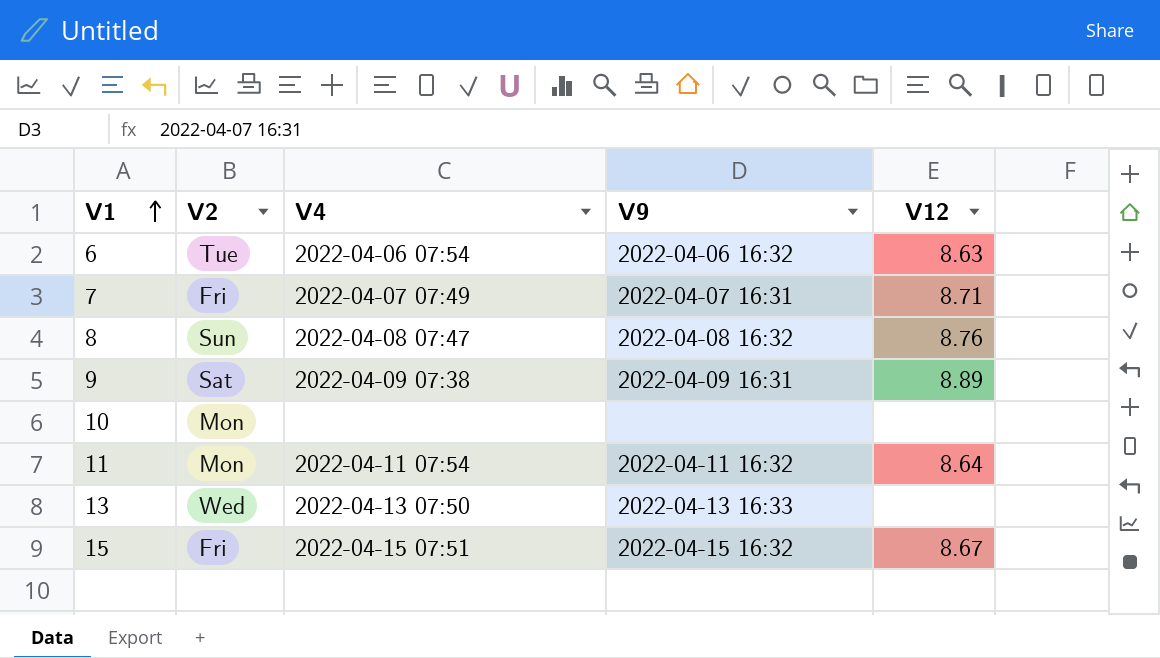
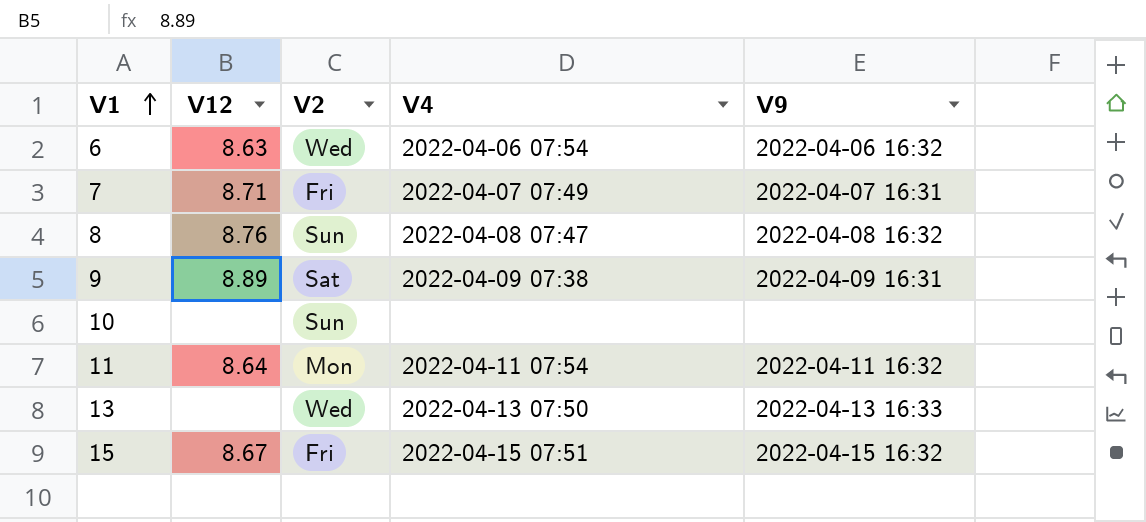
column V12 | position: 5 -> 2
6 | V2: Tue -> Wed
10 | V2: Mon -> Sun

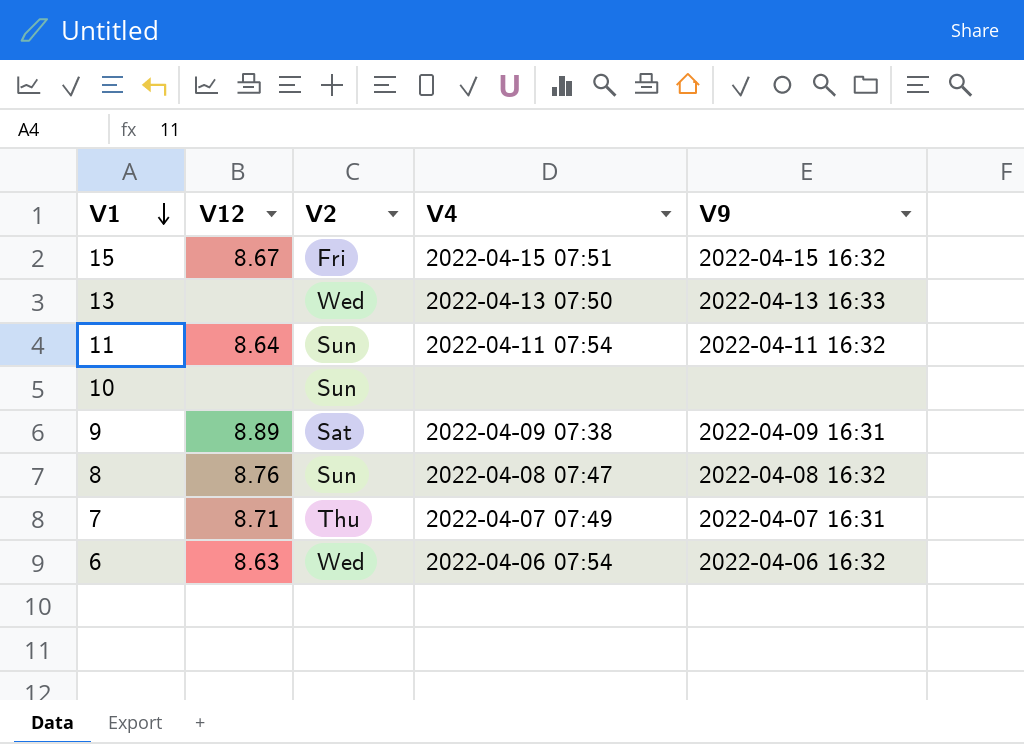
row order: V1 ascending -> V1 descending
11 | V2: Mon -> Sun
7 | V2: Fri -> Thu

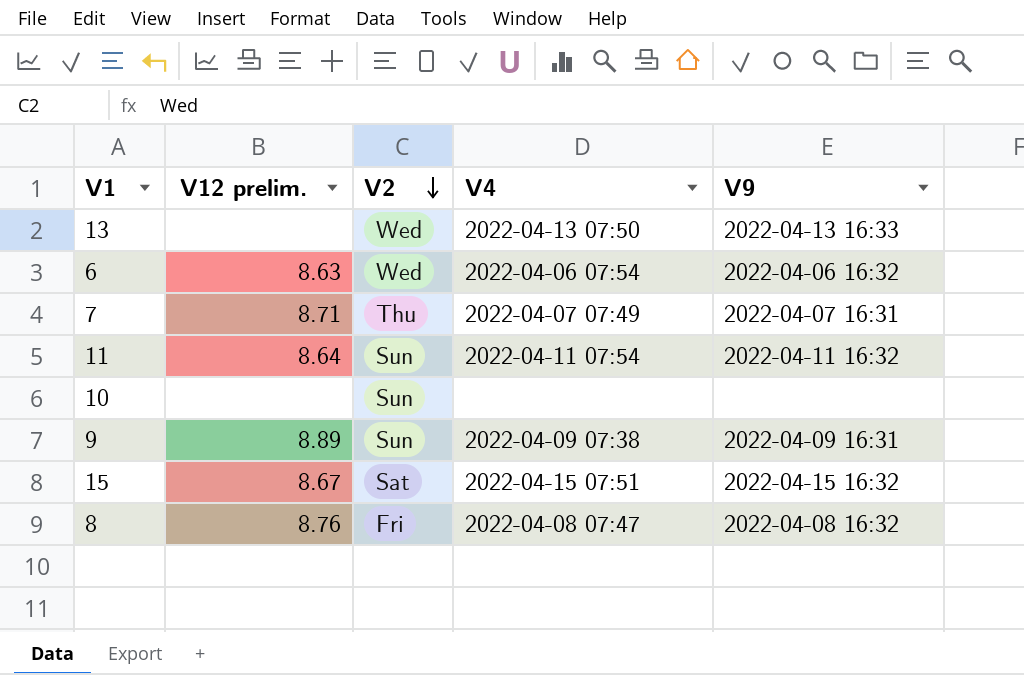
row order: V1 descending -> V2 descending
column name: V12 -> V12 prelim.
9 | V2: Sat -> Sun
15 | V2: Fri -> Sat
8 | V2: Sun -> Fri

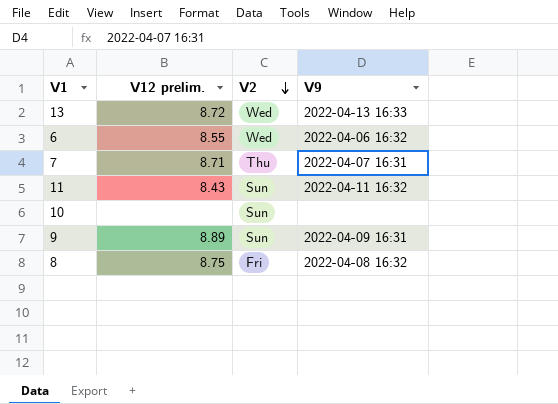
column V4 | position: 4 -> none
row 15: 8.67 | Sat | 2022-04-15 07:51 | 2022-04-15 16:32 -> none
13 | V12 prelim.: none -> 8.72
6 | V12 prelim.: 8.63 -> 8.55
11 | V12 prelim.: 8.64 -> 8.43
8 | V12 prelim.: 8.76 -> 8.75

